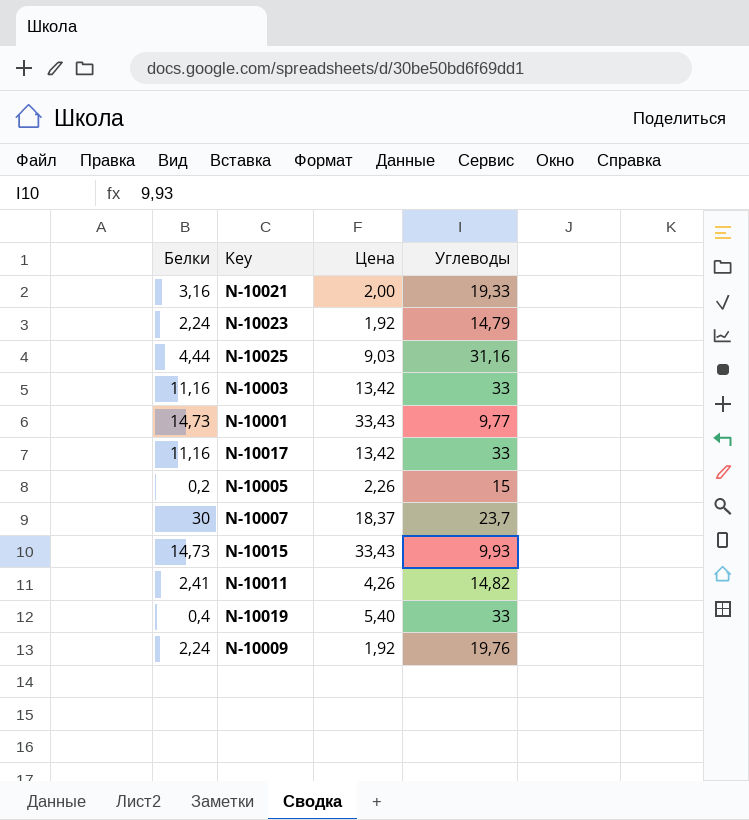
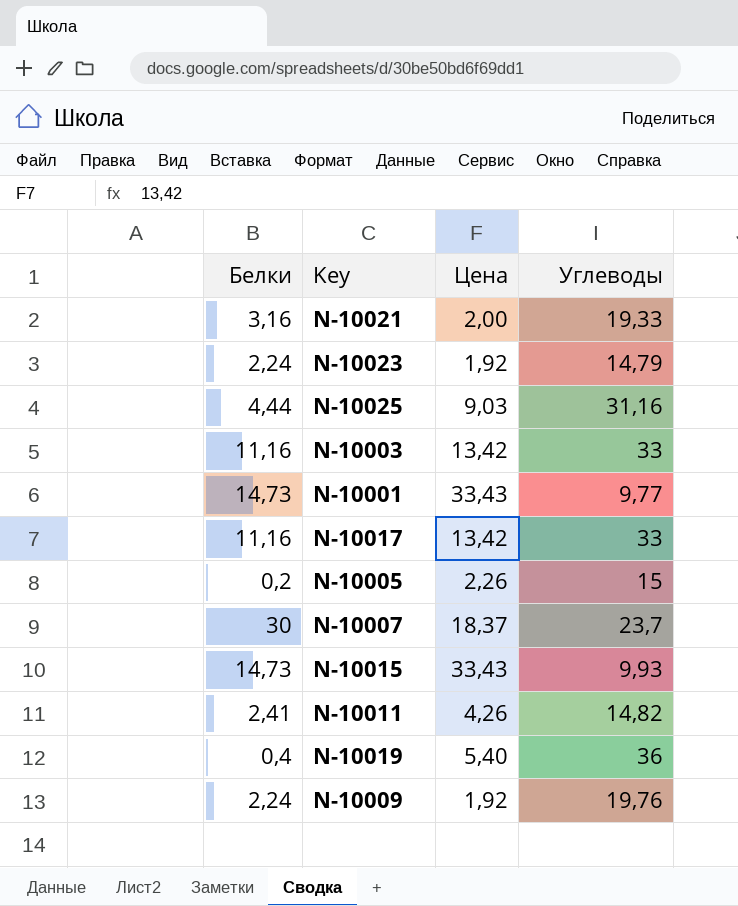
N-10019 | Углеводы: 33 -> 36

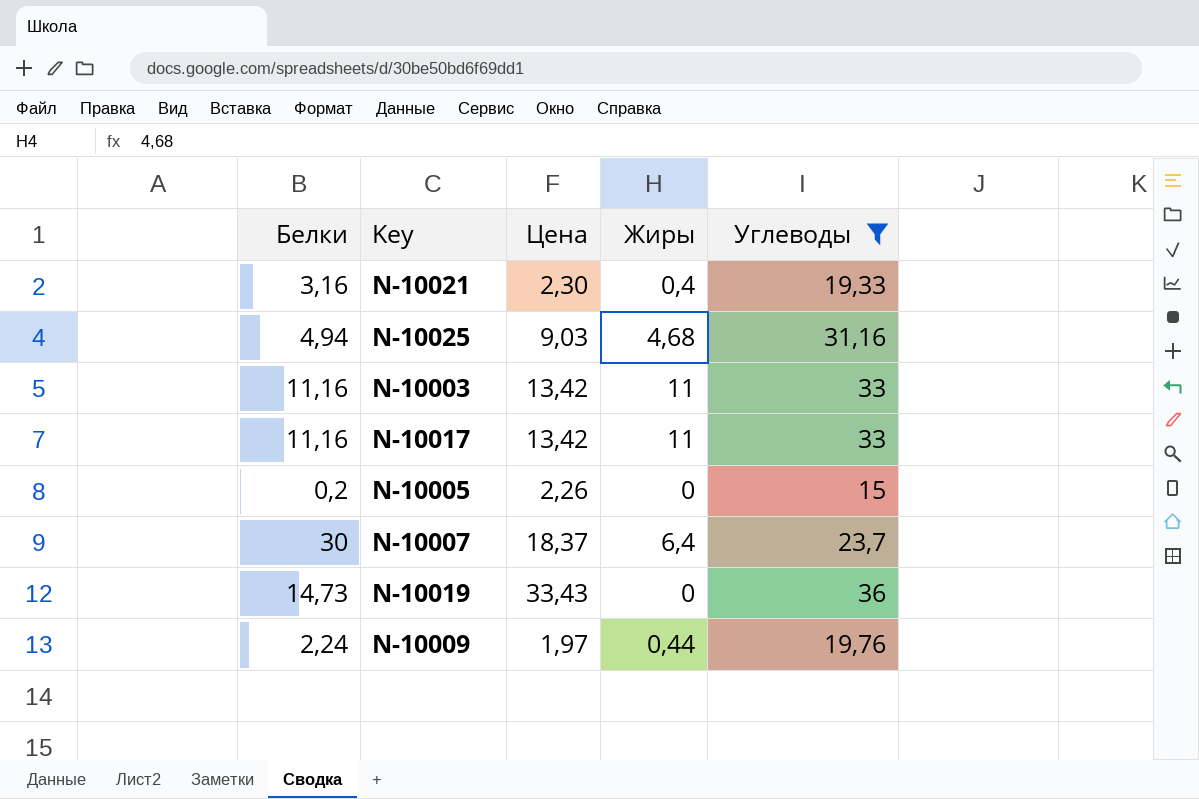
filter: none -> Углеводы >= 15
column Жиры | position: none -> 4
N-10021 | Цена: 2,00 -> 2,30
N-10025 | Белки: 4,44 -> 4,94
N-10019 | Белки: 0,4 -> 14,73
N-10019 | Цена: 5,40 -> 33,43
N-10009 | Цена: 1,92 -> 1,97

